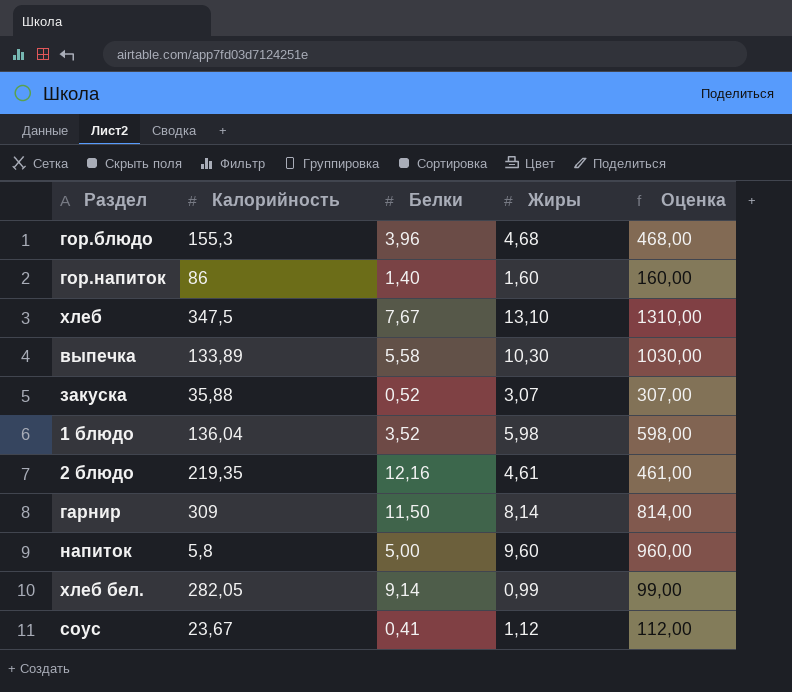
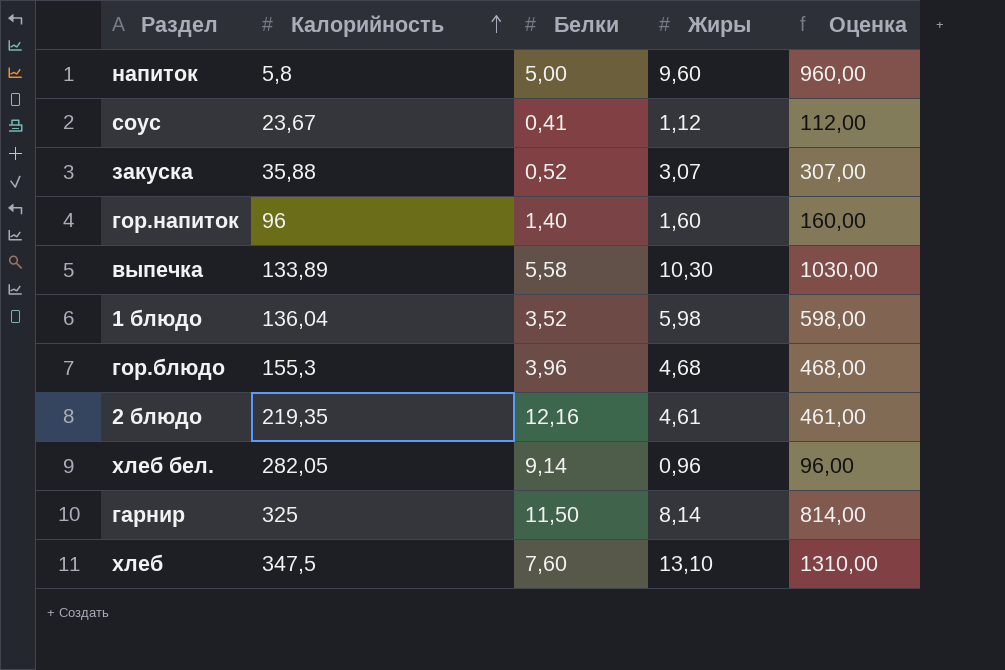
row order: none -> Калорийность ascending
гор.напиток | Калорийность: 86 -> 96
хлеб бел. | Жиры: 0,99 -> 0,96
хлеб бел. | Оценка: 99,00 -> 96,00
гарнир | Калорийность: 309 -> 325
хлеб | Белки: 7,67 -> 7,60

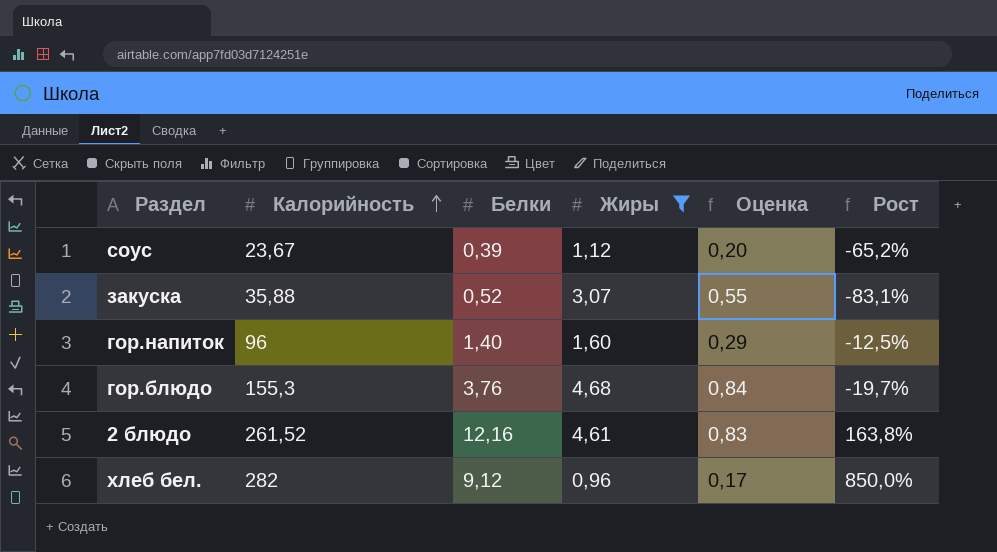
filter: none -> Жиры <= 4,68
column Оценка | formula: [Жиры] * 100 -> [Жиры] * 0,18
column Рост | formula: none -> ([Белки] - [Жиры]) / [Жиры]
соус | Белки: 0,41 -> 0,39
гор.блюдо | Белки: 3,96 -> 3,76
2 блюдо | Калорийность: 219,35 -> 261,52
хлеб бел. | Калорийность: 282,05 -> 282
хлеб бел. | Белки: 9,14 -> 9,12

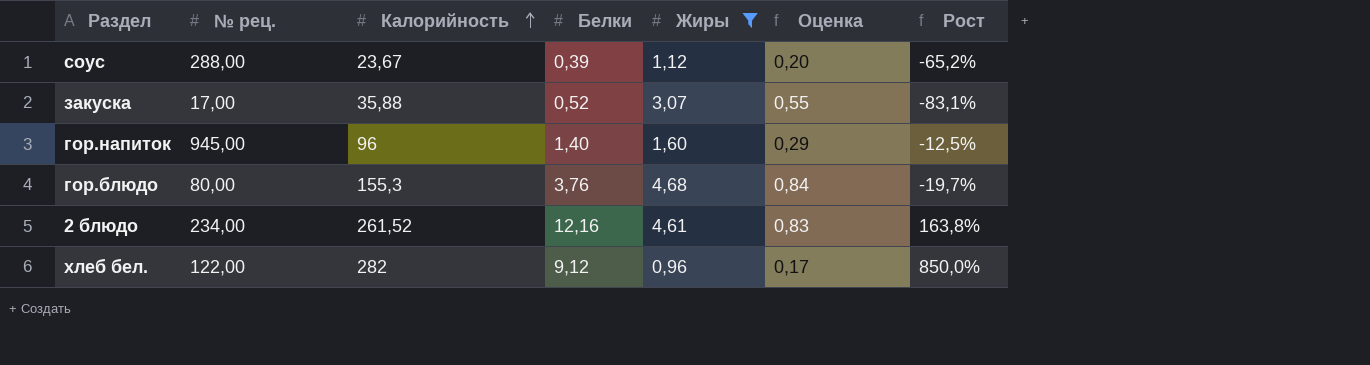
column № рец. | position: none -> 2

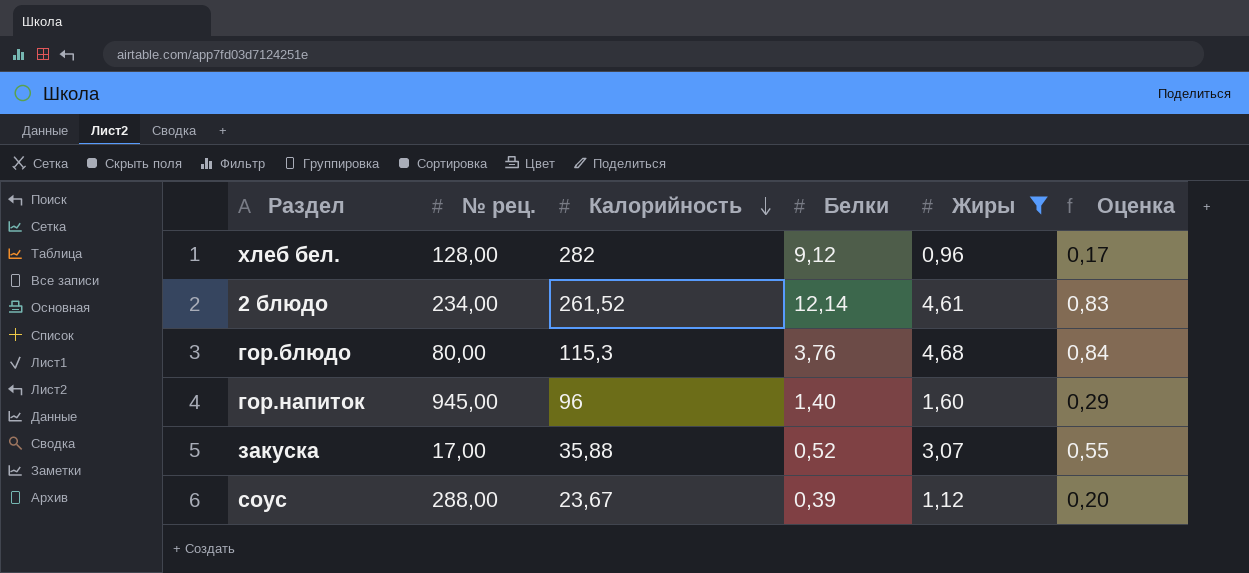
row order: Калорийность ascending -> Калорийность descending
column Рост | formula: ([Белки] - [Жиры]) / [Жиры] -> none
хлеб бел. | № рец.: 122,00 -> 128,00
2 блюдо | Белки: 12,16 -> 12,14
гор.блюдо | Калорийность: 155,3 -> 115,3

